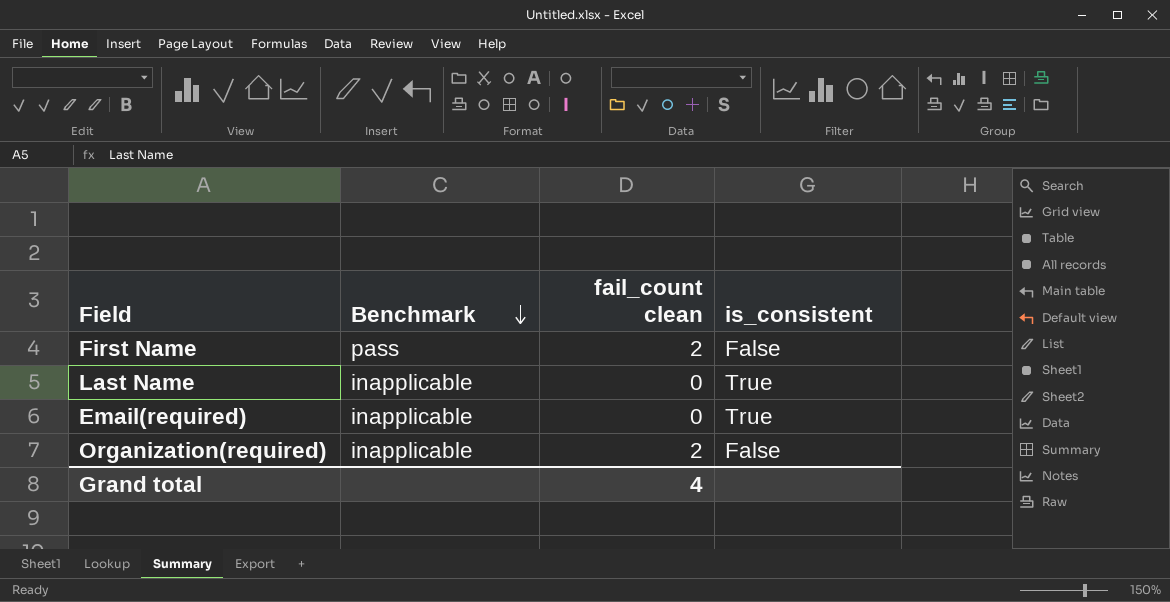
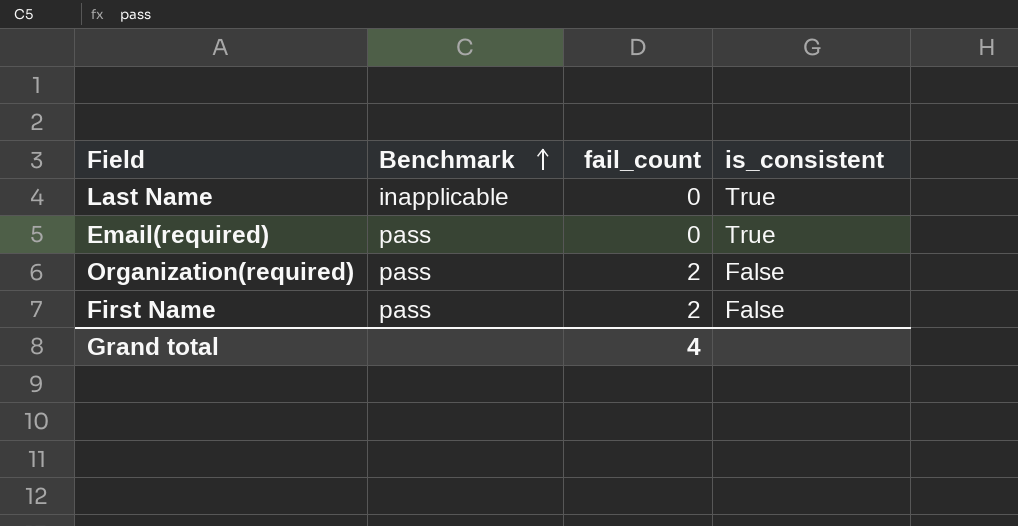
row order: Benchmark descending -> Benchmark ascending
column name: fail_count clean -> fail_count
Email(required) | Benchmark: inapplicable -> pass
Organization(required) | Benchmark: inapplicable -> pass

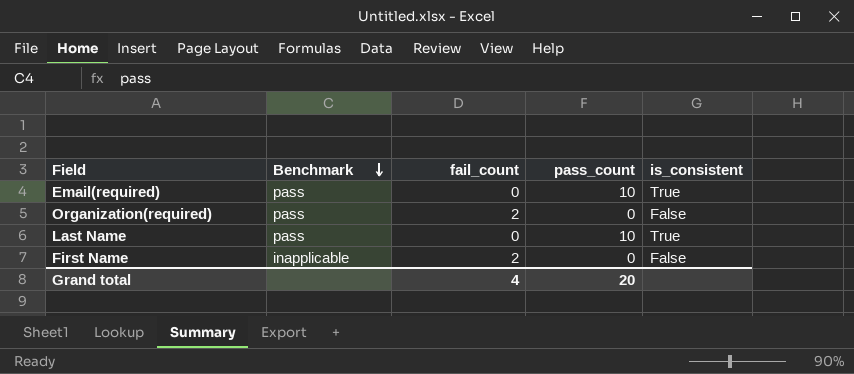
row order: Benchmark ascending -> Benchmark descending
column pass_count | position: none -> 4
Last Name | Benchmark: inapplicable -> pass
First Name | Benchmark: pass -> inapplicable

